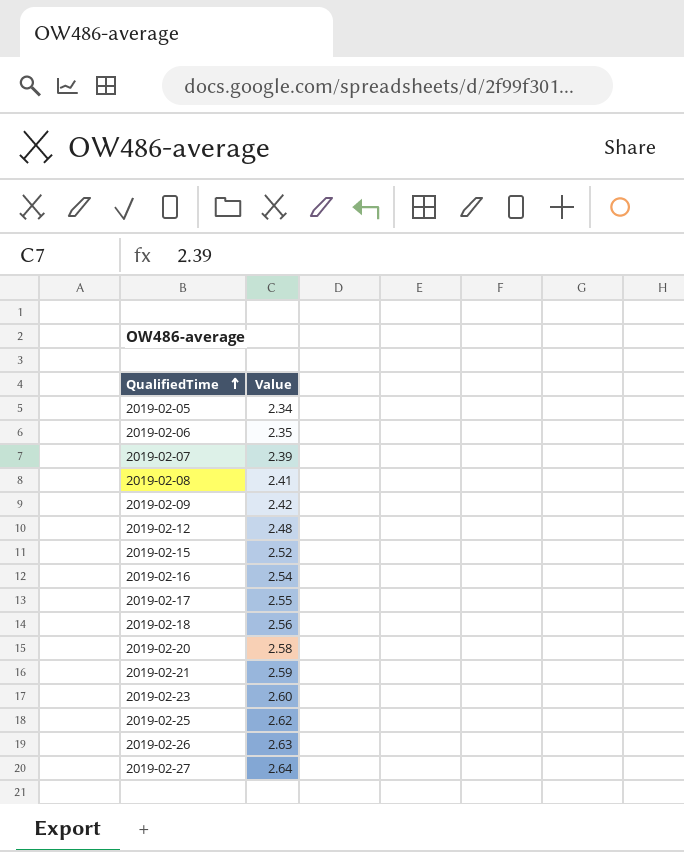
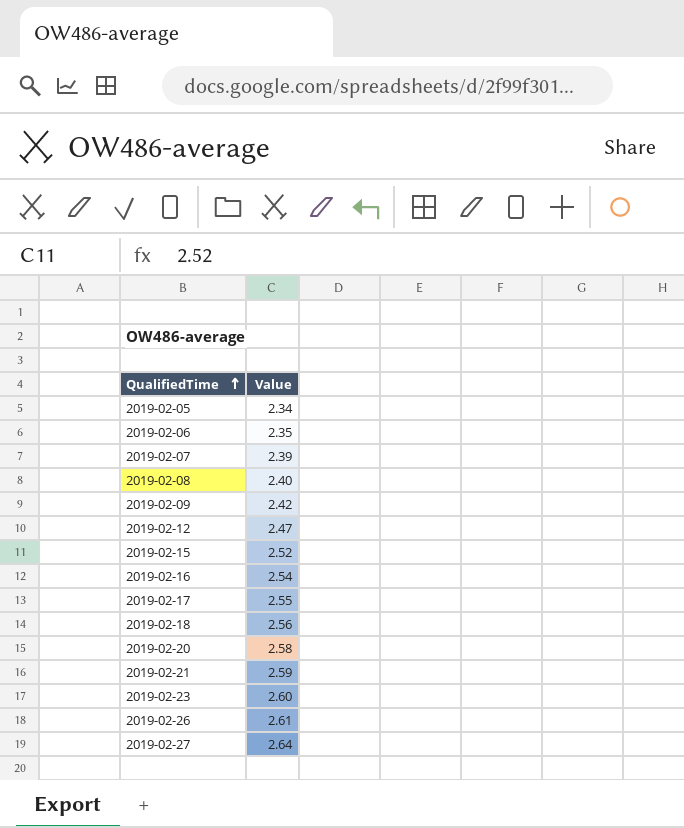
row 2019-02-25: 2.62 -> none
2019-02-08 | Value: 2.41 -> 2.40
2019-02-12 | Value: 2.48 -> 2.47
2019-02-26 | Value: 2.63 -> 2.61

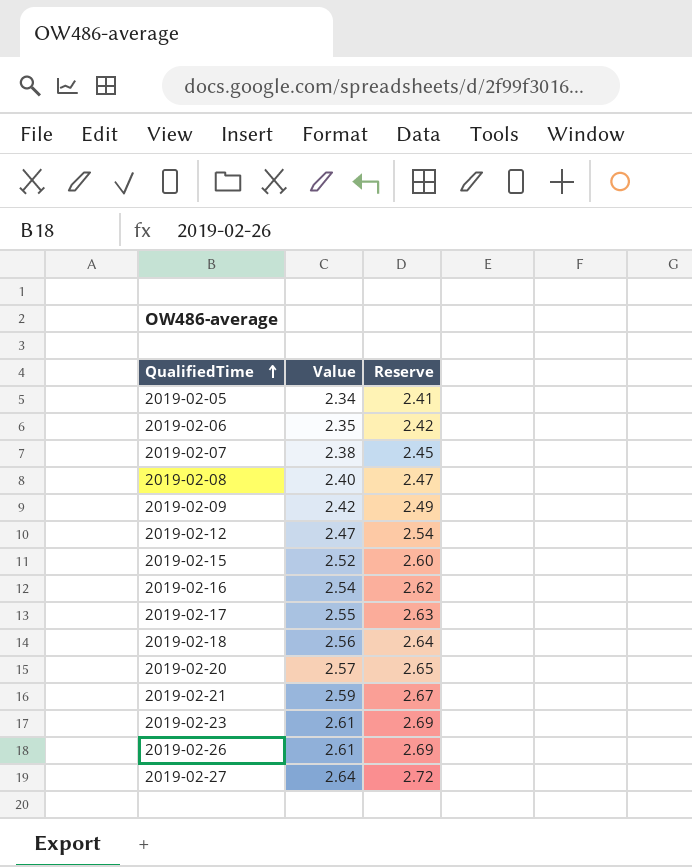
column Reserve | formula: none -> [Value] * 1.03
2019-02-07 | Value: 2.39 -> 2.38
2019-02-20 | Value: 2.58 -> 2.57
2019-02-23 | Value: 2.60 -> 2.61

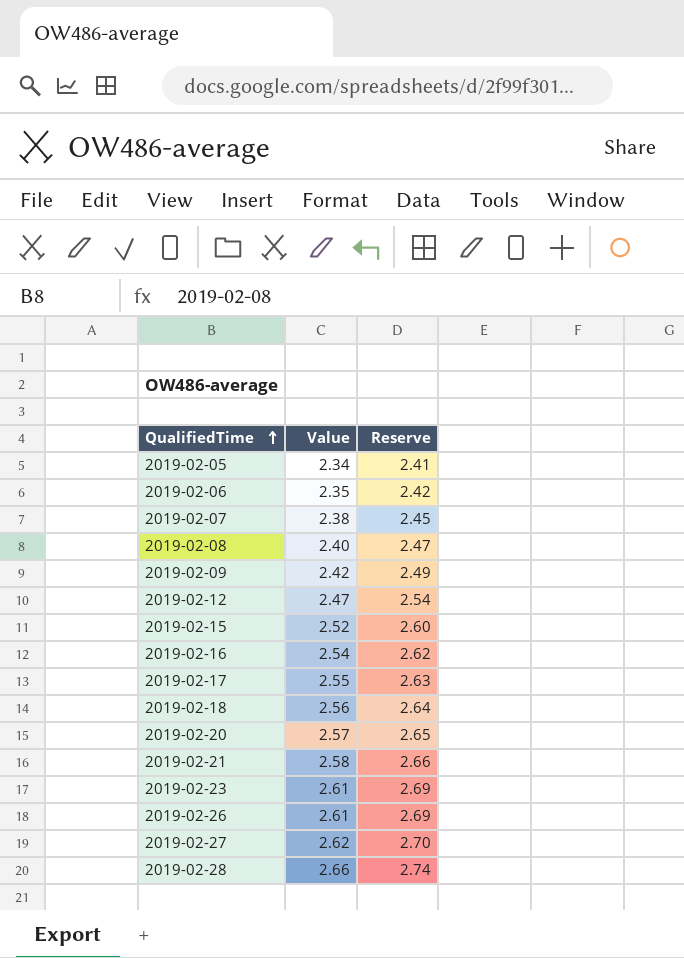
2019-02-21 | Value: 2.59 -> 2.58
2019-02-21 | Reserve: 2.67 -> 2.66
2019-02-27 | Value: 2.64 -> 2.62
2019-02-27 | Reserve: 2.72 -> 2.70
row 2019-02-28: none -> 2.66 | 2.74

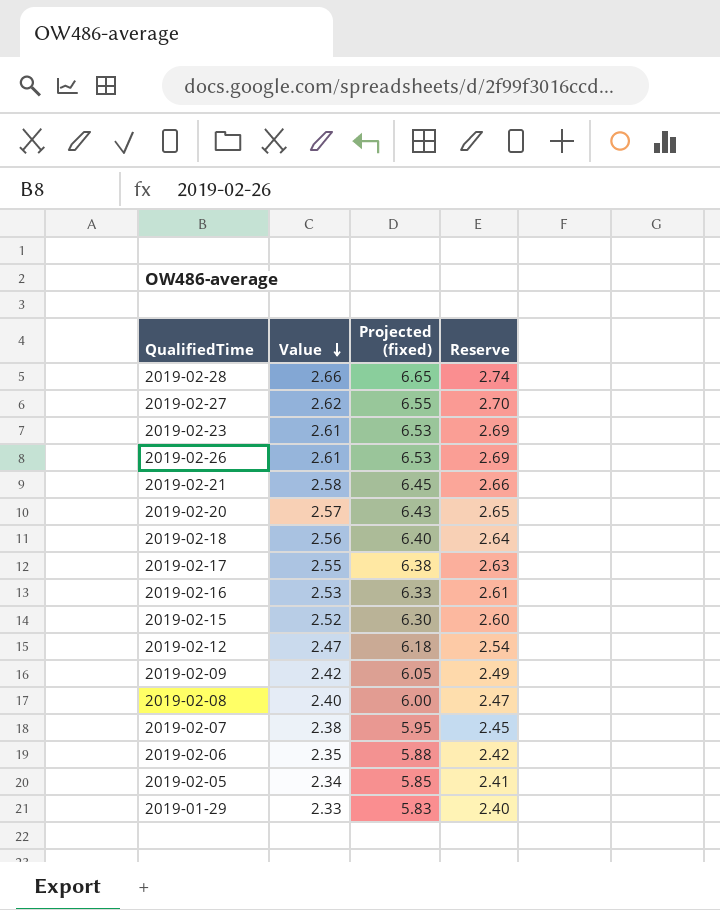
row order: QualifiedTime ascending -> Value descending
column Projected (fixed) | formula: none -> [Value] * 2.5
2019-02-16 | Value: 2.54 -> 2.53
2019-02-16 | Reserve: 2.62 -> 2.61
row 2019-01-29: none -> 2.33 | 5.83 | 2.40

